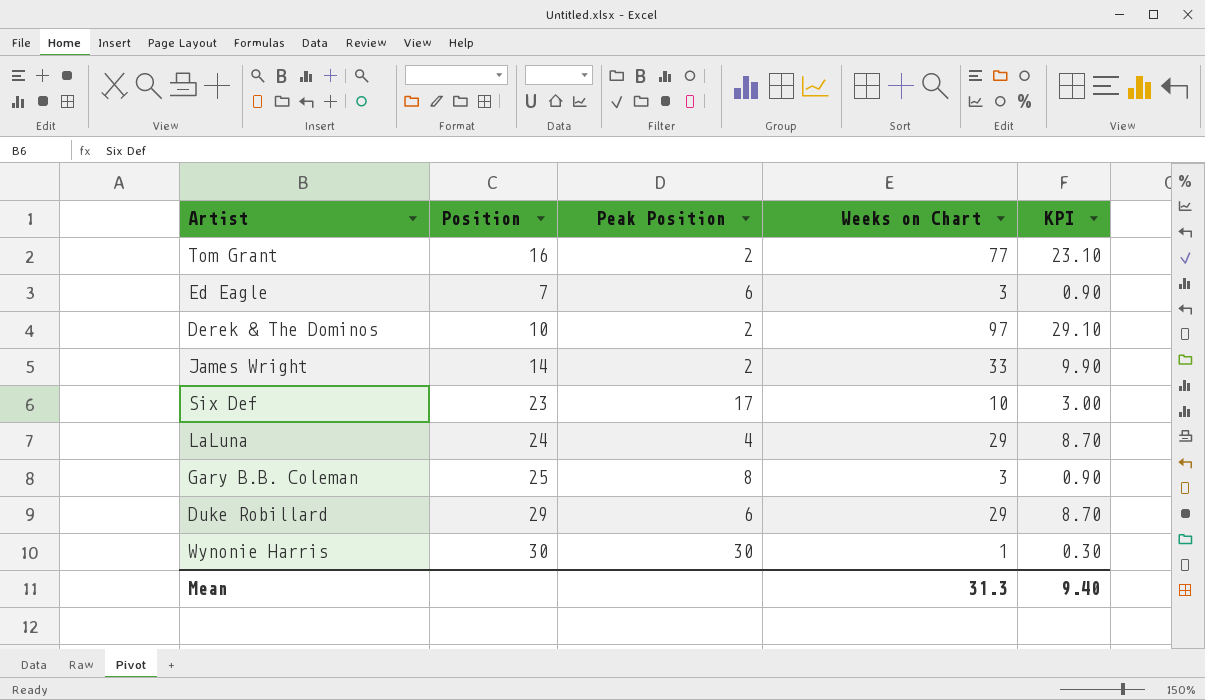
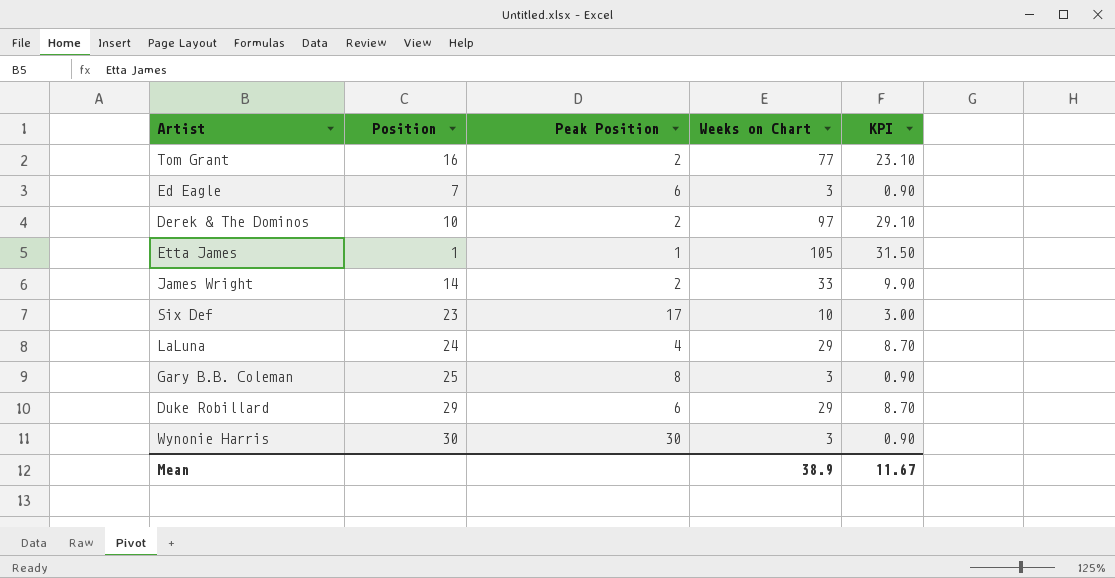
row Etta James: none -> 1 | 1 | 105 | 31.50
Wynonie Harris | Weeks on Chart: 1 -> 3
Wynonie Harris | KPI: 0.30 -> 0.90
Mean | Weeks on Chart: 31.3 -> 38.9
Mean | KPI: 9.40 -> 11.67

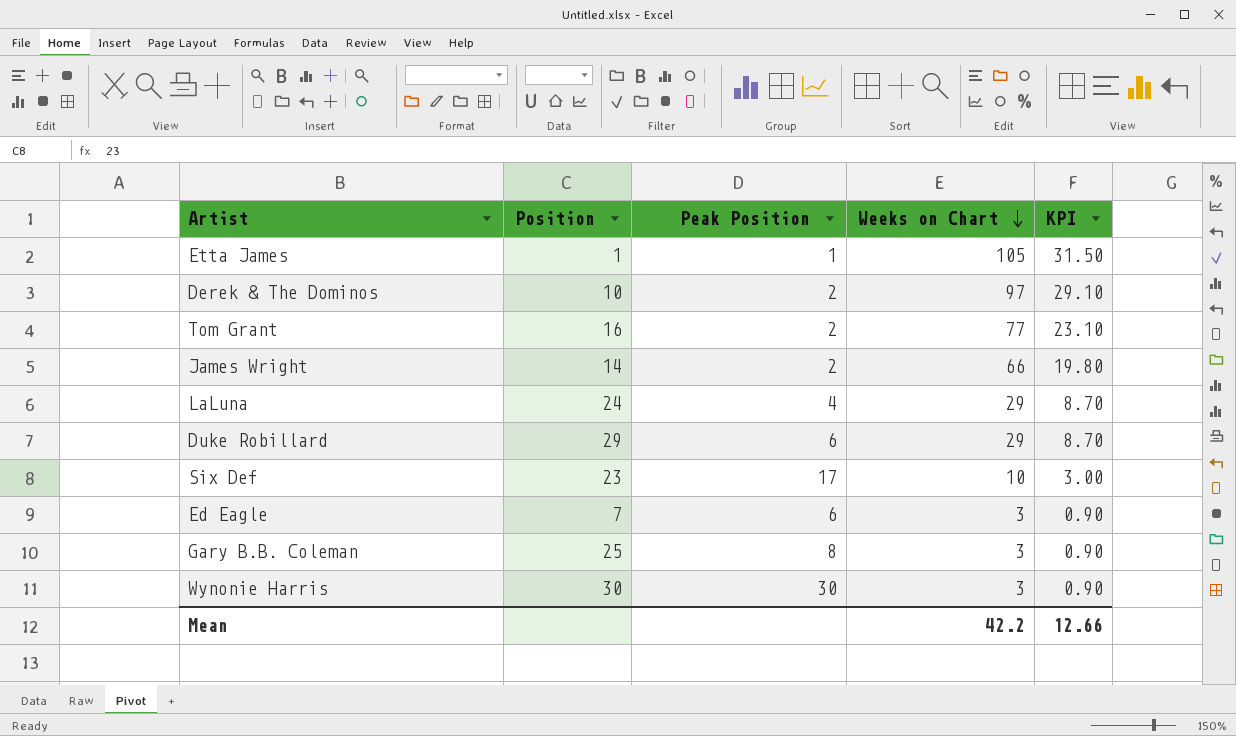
row order: none -> Weeks on Chart descending
James Wright | Weeks on Chart: 33 -> 66
James Wright | KPI: 9.90 -> 19.80
Mean | Weeks on Chart: 38.9 -> 42.2
Mean | KPI: 11.67 -> 12.66

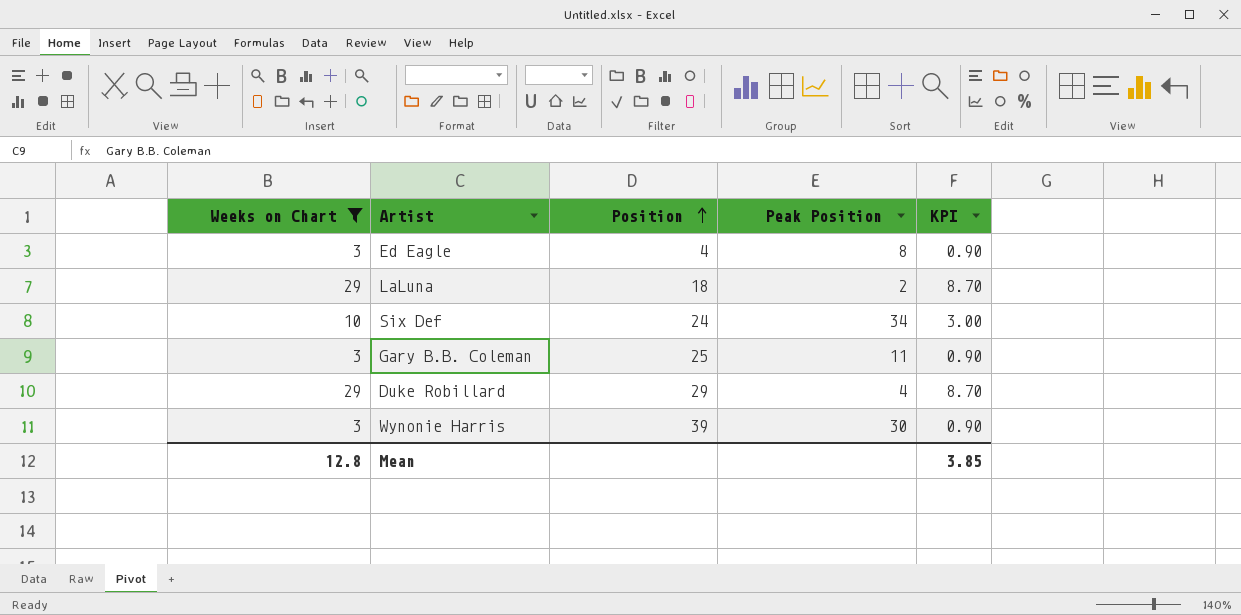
filter: none -> Weeks on Chart <= 29
row order: Weeks on Chart descending -> Position ascending
column Weeks on Chart | position: 4 -> 1
Ed Eagle | Position: 7 -> 4
Ed Eagle | Peak Position: 6 -> 8
LaLuna | Position: 24 -> 18
LaLuna | Peak Position: 4 -> 2
Six Def | Position: 23 -> 24
Six Def | Peak Position: 17 -> 34
Gary B.B. Coleman | Peak Position: 8 -> 11
Duke Robillard | Peak Position: 6 -> 4
Wynonie Harris | Position: 30 -> 39
Mean | Weeks on Chart: 42.2 -> 12.8
Mean | KPI: 12.66 -> 3.85

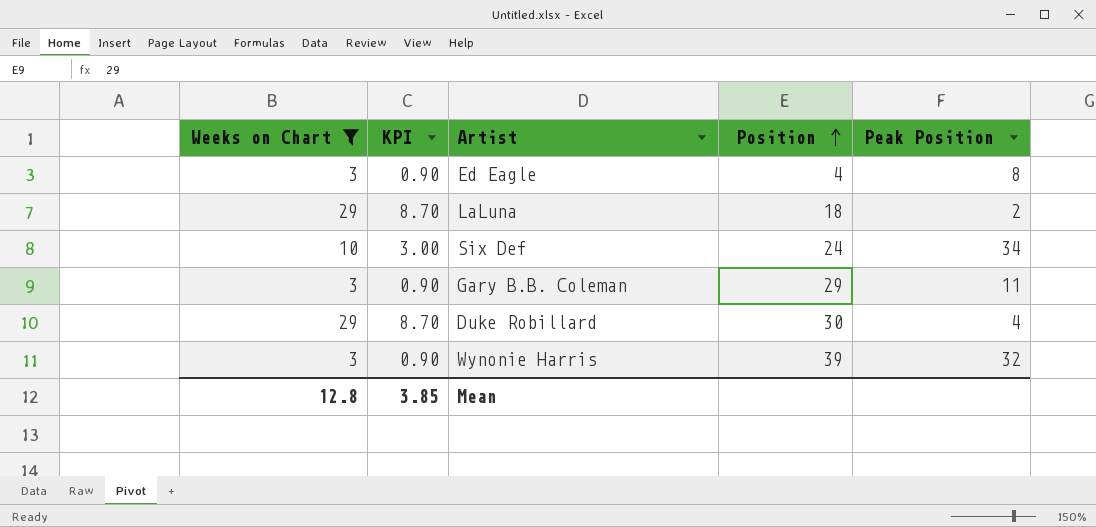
column KPI | position: 5 -> 2
Gary B.B. Coleman | Position: 25 -> 29
Duke Robillard | Position: 29 -> 30
Wynonie Harris | Peak Position: 30 -> 32

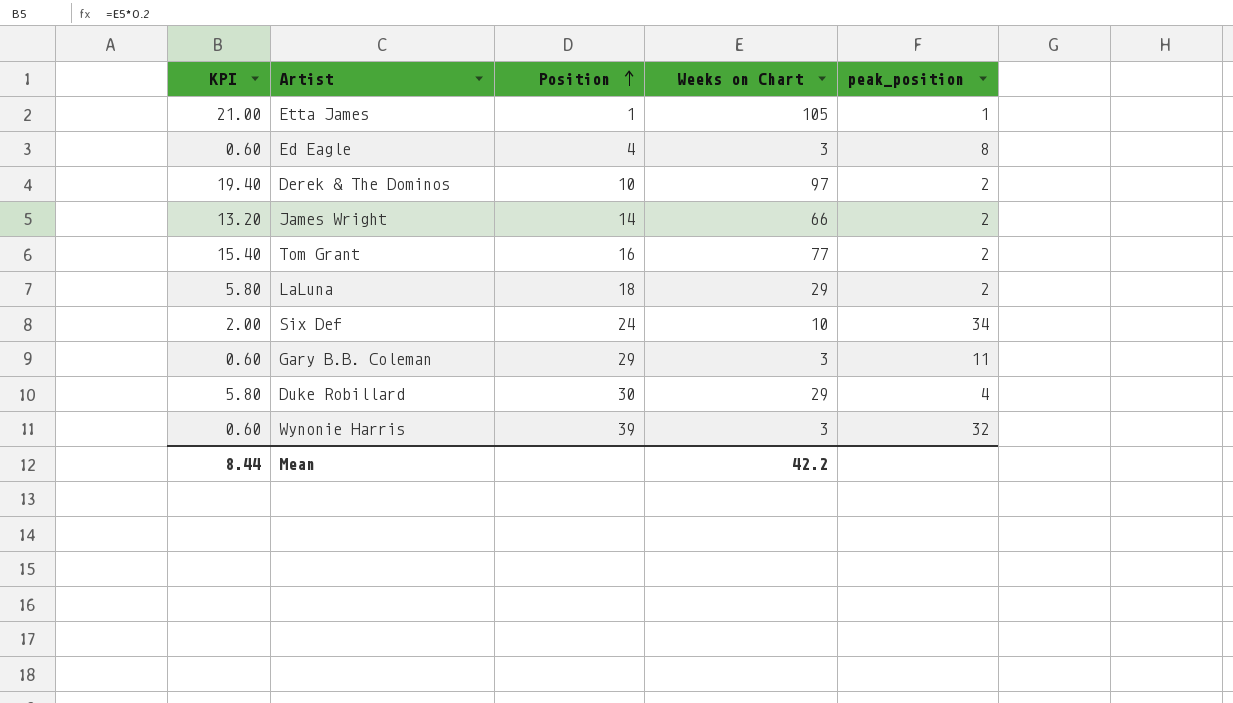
filter: Weeks on Chart <= 29 -> none
column KPI | formula: [Weeks on Chart] * 0.3 -> [Weeks on Chart] * 0.2
column Weeks on Chart | position: 1 -> 4
column name: Peak Position -> peak_position
Mean | KPI: 3.85 -> 8.44
Mean | Weeks on Chart: 12.8 -> 42.2

